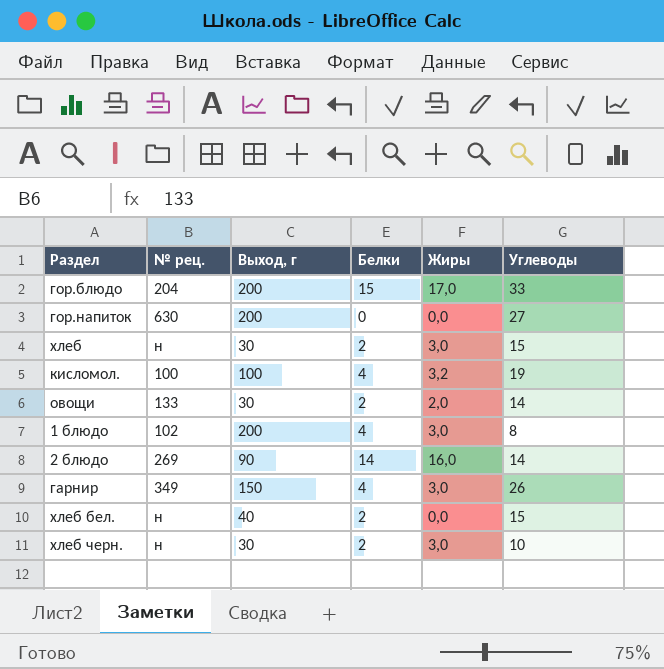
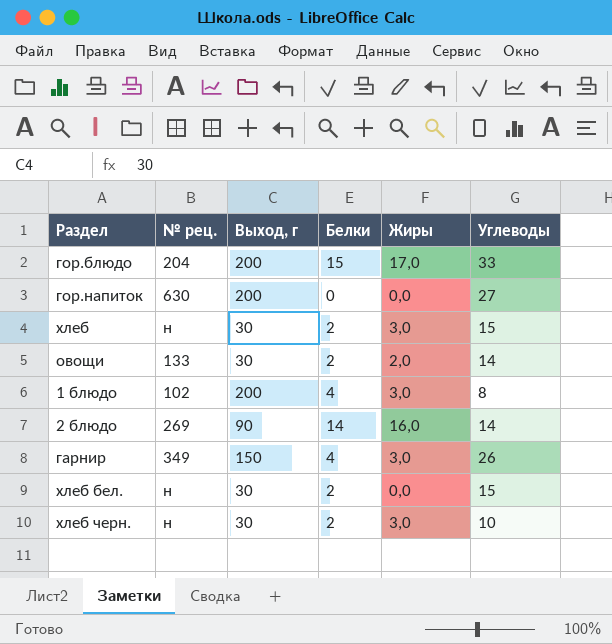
row кисломол.: 100 | 100 | 4 | 3,2 | 19 -> none
хлеб бел. | Выход, г: 40 -> 30

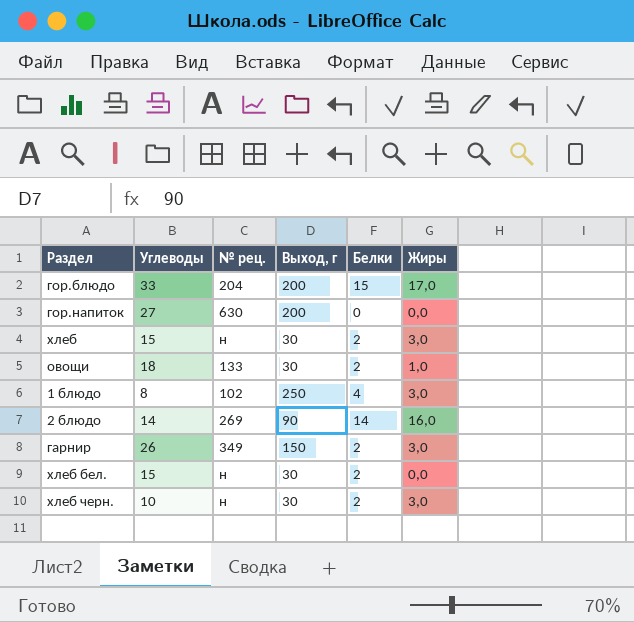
column Углеводы | position: 6 -> 2
овощи | Углеводы: 14 -> 18
овощи | Жиры: 2,0 -> 1,0
1 блюдо | Выход, г: 200 -> 250
гарнир | Белки: 4 -> 2

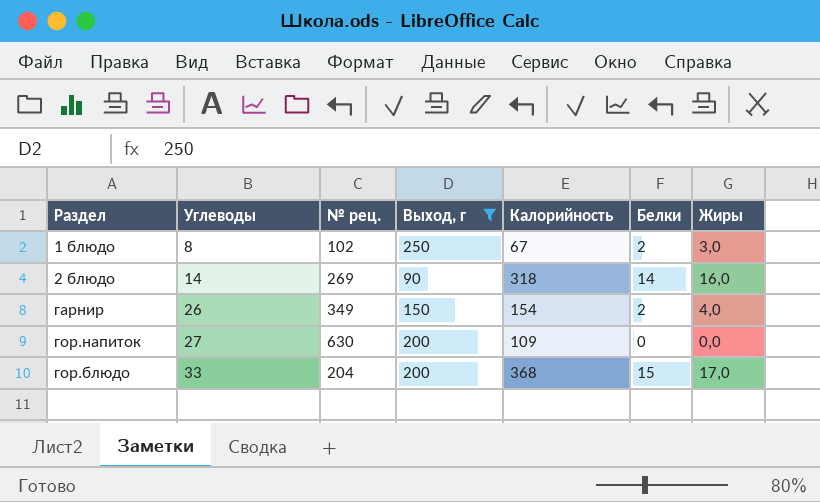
filter: none -> Выход, г != 30
row order: none -> Углеводы ascending
column Калорийность | position: none -> 5
1 блюдо | Белки: 4 -> 2
гарнир | Жиры: 3,0 -> 4,0

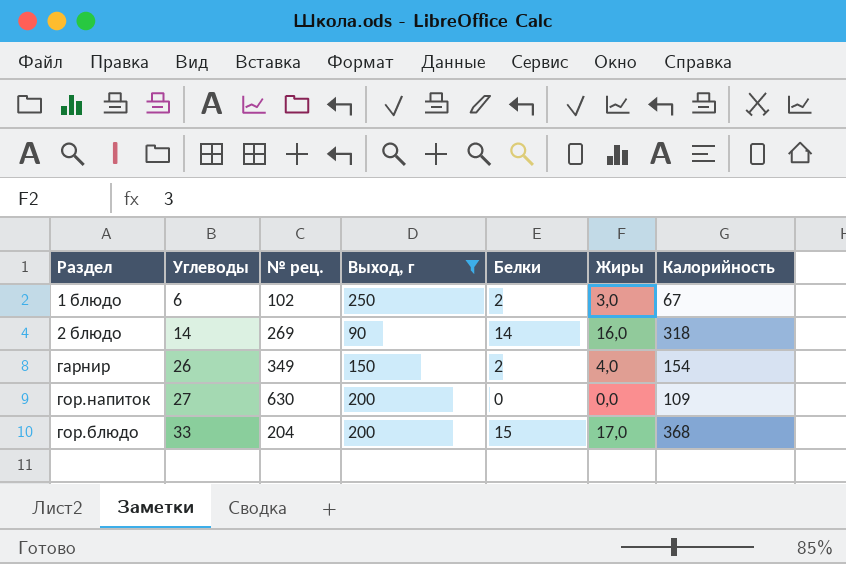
column Калорийность | position: 5 -> 7
1 блюдо | Углеводы: 8 -> 6

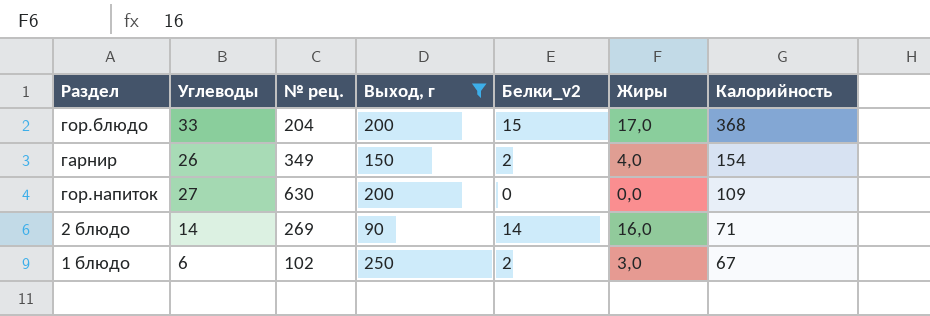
row order: Углеводы ascending -> Калорийность descending
column name: Белки -> Белки_v2
2 блюдо | Калорийность: 318 -> 71

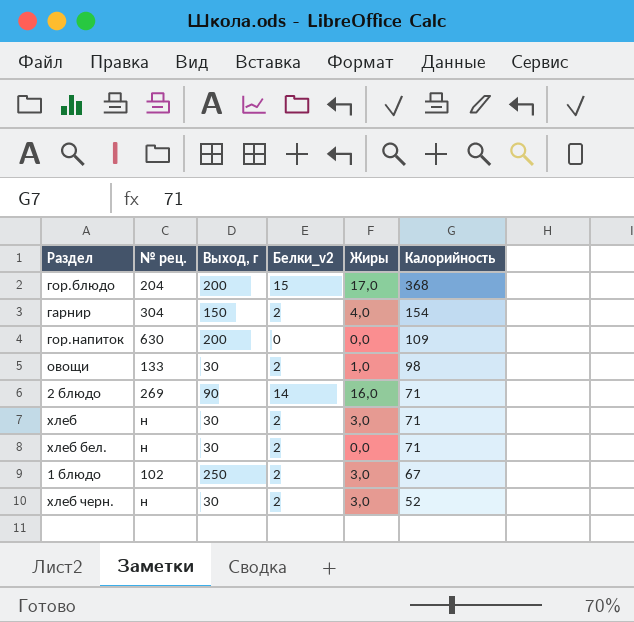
filter: Выход, г != 30 -> none
column Углеводы | position: 2 -> none
гарнир | № рец.: 349 -> 304

